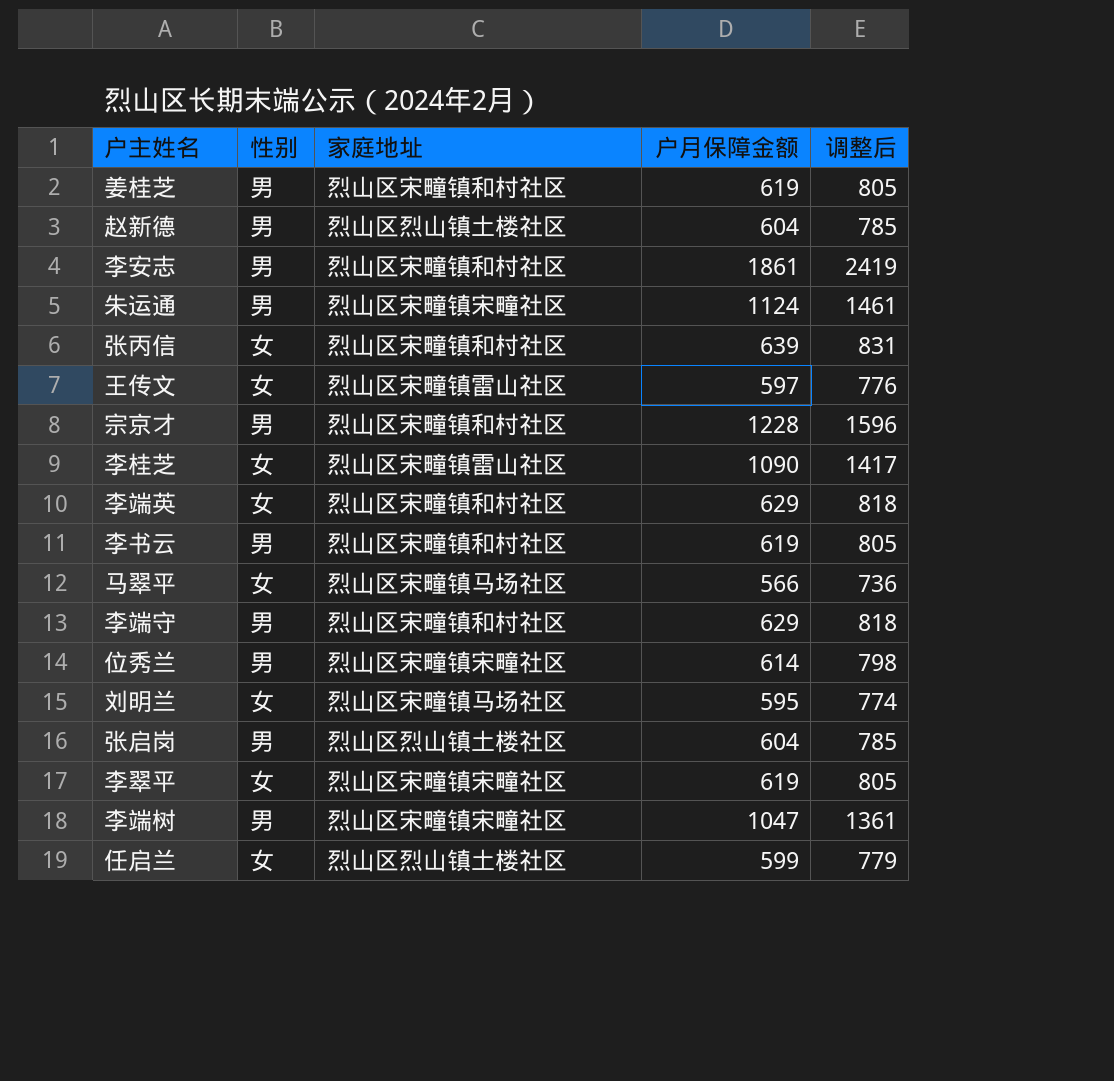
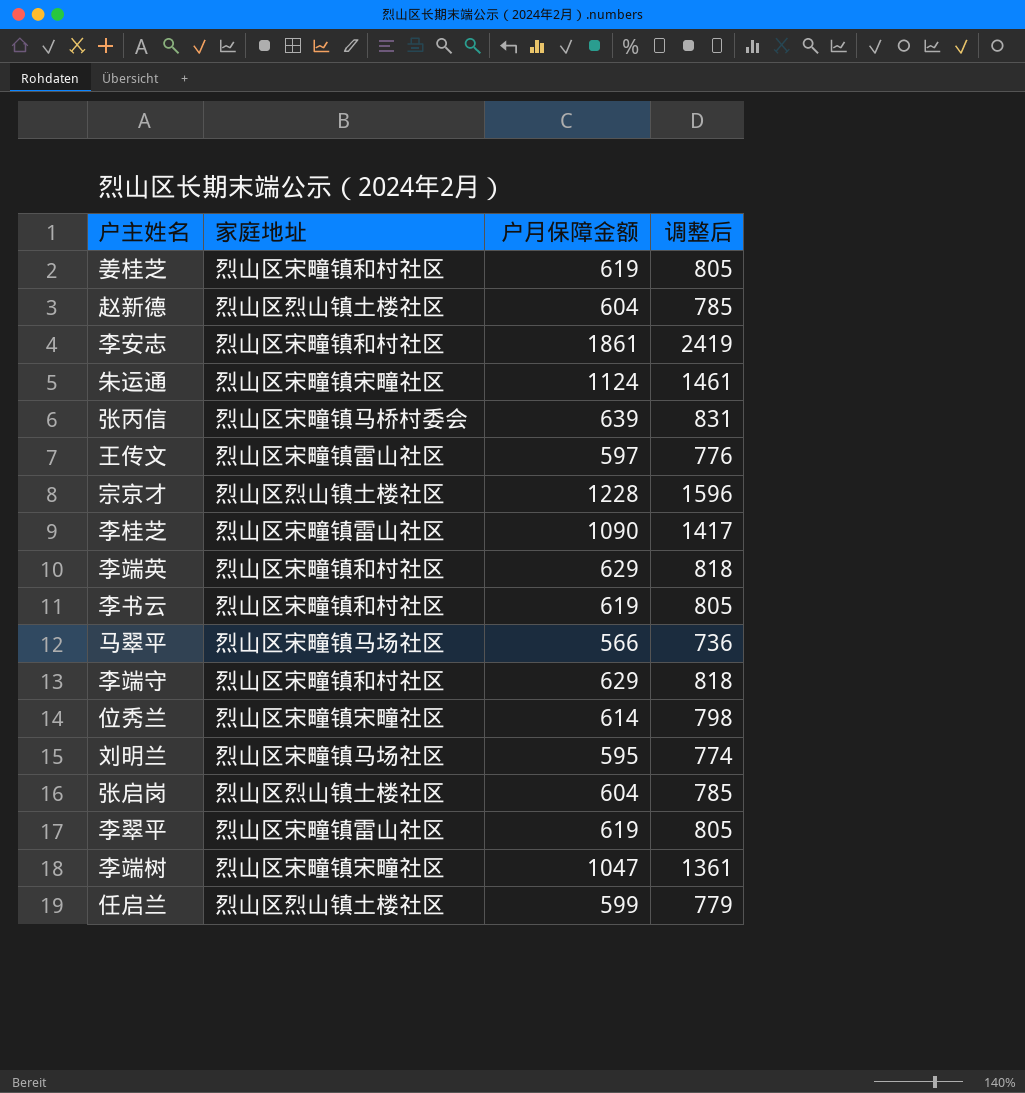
column 性别 | position: 2 -> none
张丙信 | 家庭地址: 烈山区宋疃镇和村社区 -> 烈山区宋疃镇马桥村委会
宗京才 | 家庭地址: 烈山区宋疃镇和村社区 -> 烈山区烈山镇土楼社区
李翠平 | 家庭地址: 烈山区宋疃镇宋疃社区 -> 烈山区宋疃镇雷山社区

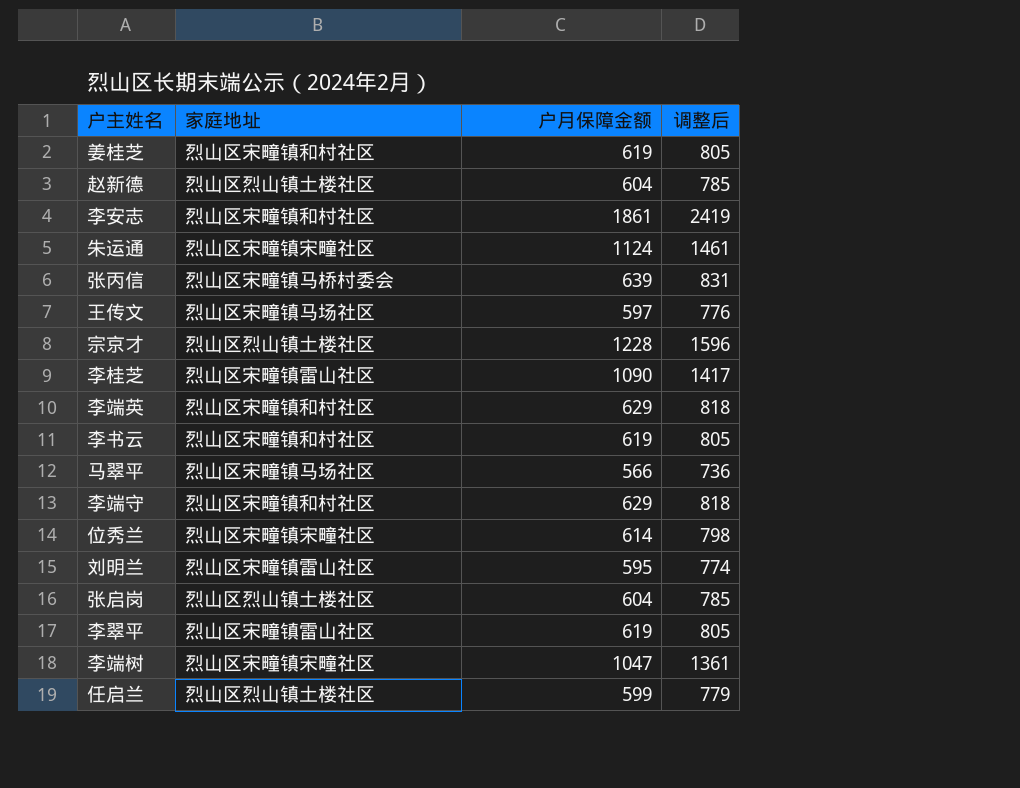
王传文 | 家庭地址: 烈山区宋疃镇雷山社区 -> 烈山区宋疃镇马场社区
刘明兰 | 家庭地址: 烈山区宋疃镇马场社区 -> 烈山区宋疃镇雷山社区

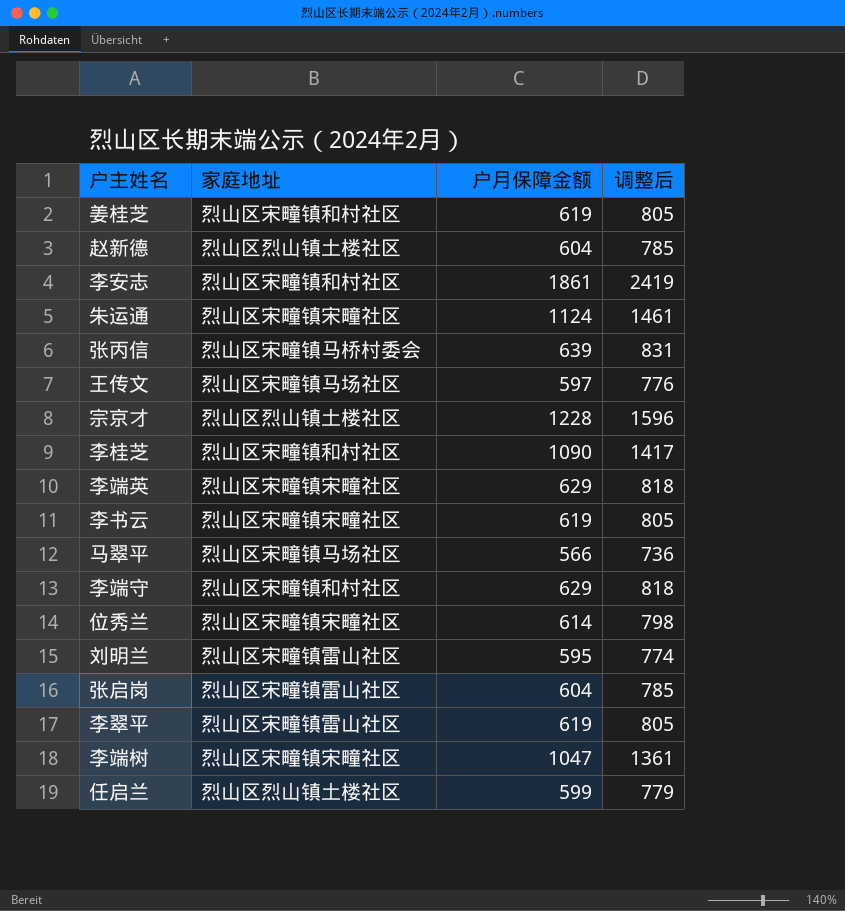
李桂芝 | 家庭地址: 烈山区宋疃镇雷山社区 -> 烈山区宋疃镇和村社区
李端英 | 家庭地址: 烈山区宋疃镇和村社区 -> 烈山区宋疃镇宋疃社区
李书云 | 家庭地址: 烈山区宋疃镇和村社区 -> 烈山区宋疃镇宋疃社区
张启岗 | 家庭地址: 烈山区烈山镇土楼社区 -> 烈山区宋疃镇雷山社区

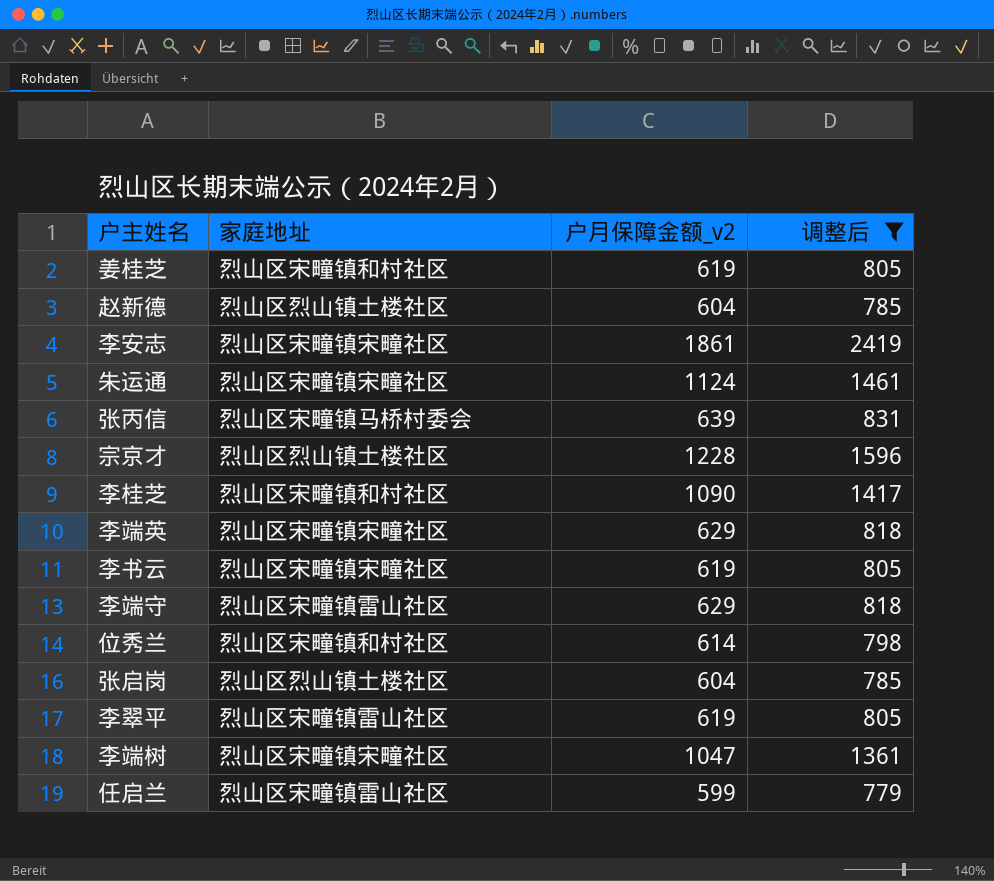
filter: none -> 调整后 >= 779
column name: 户月保障金额 -> 户月保障金额_v2
李安志 | 家庭地址: 烈山区宋疃镇和村社区 -> 烈山区宋疃镇宋疃社区
李端守 | 家庭地址: 烈山区宋疃镇和村社区 -> 烈山区宋疃镇雷山社区
位秀兰 | 家庭地址: 烈山区宋疃镇宋疃社区 -> 烈山区宋疃镇和村社区
张启岗 | 家庭地址: 烈山区宋疃镇雷山社区 -> 烈山区烈山镇土楼社区
任启兰 | 家庭地址: 烈山区烈山镇土楼社区 -> 烈山区宋疃镇雷山社区

